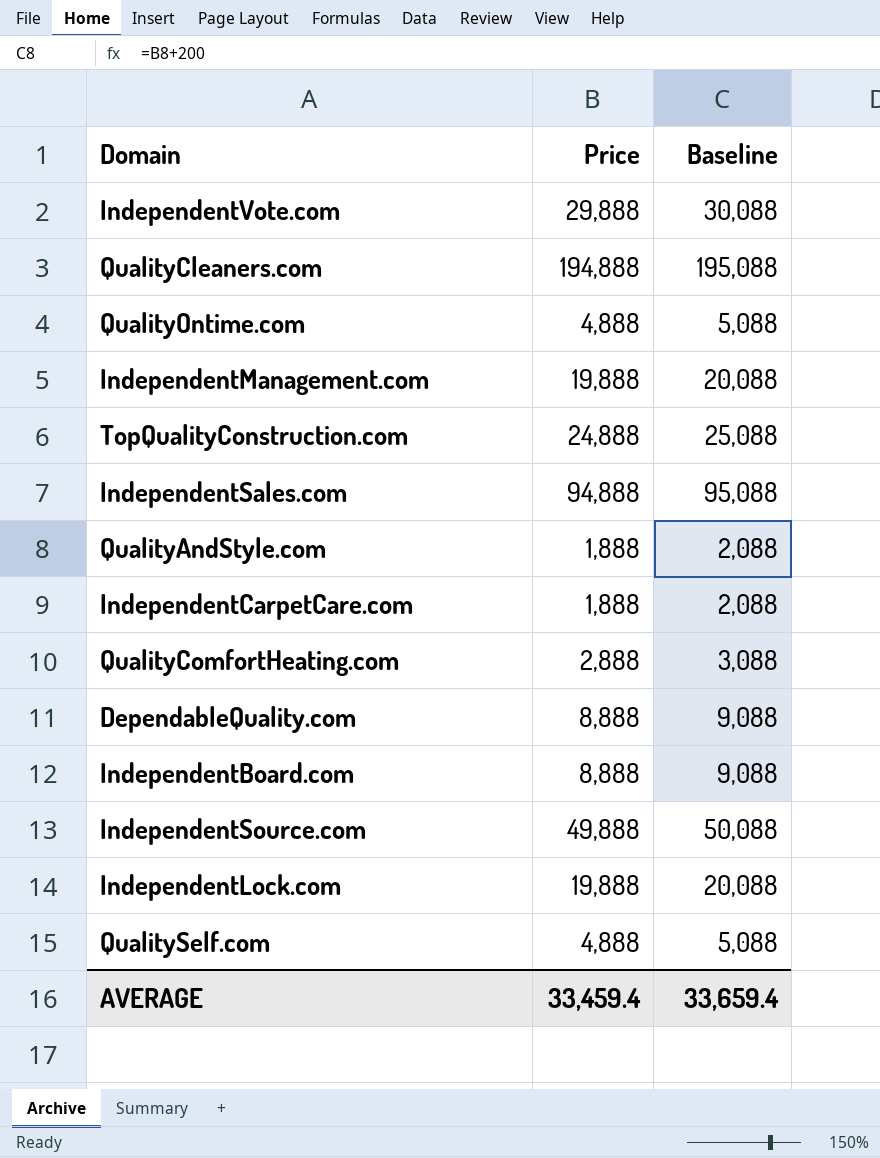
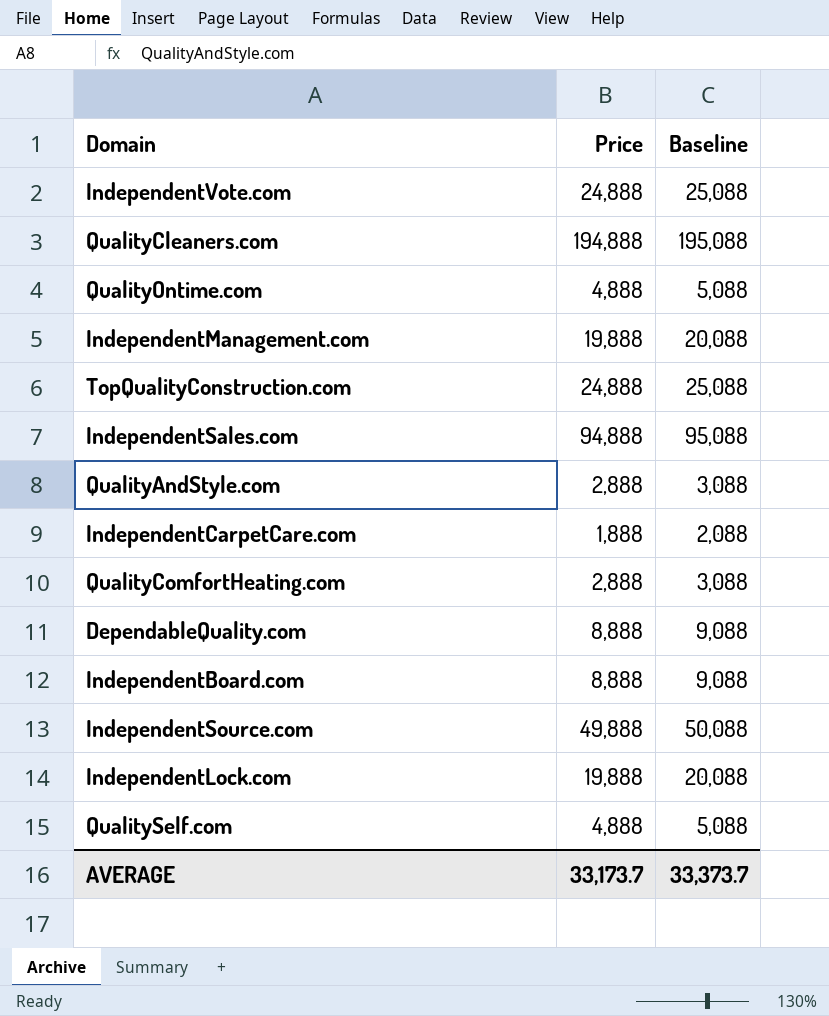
IndependentVote.com | Price: 29,888 -> 24,888
IndependentVote.com | Baseline: 30,088 -> 25,088
QualityAndStyle.com | Price: 1,888 -> 2,888
QualityAndStyle.com | Baseline: 2,088 -> 3,088
AVERAGE | Price: 33,459.4 -> 33,173.7
AVERAGE | Baseline: 33,659.4 -> 33,373.7

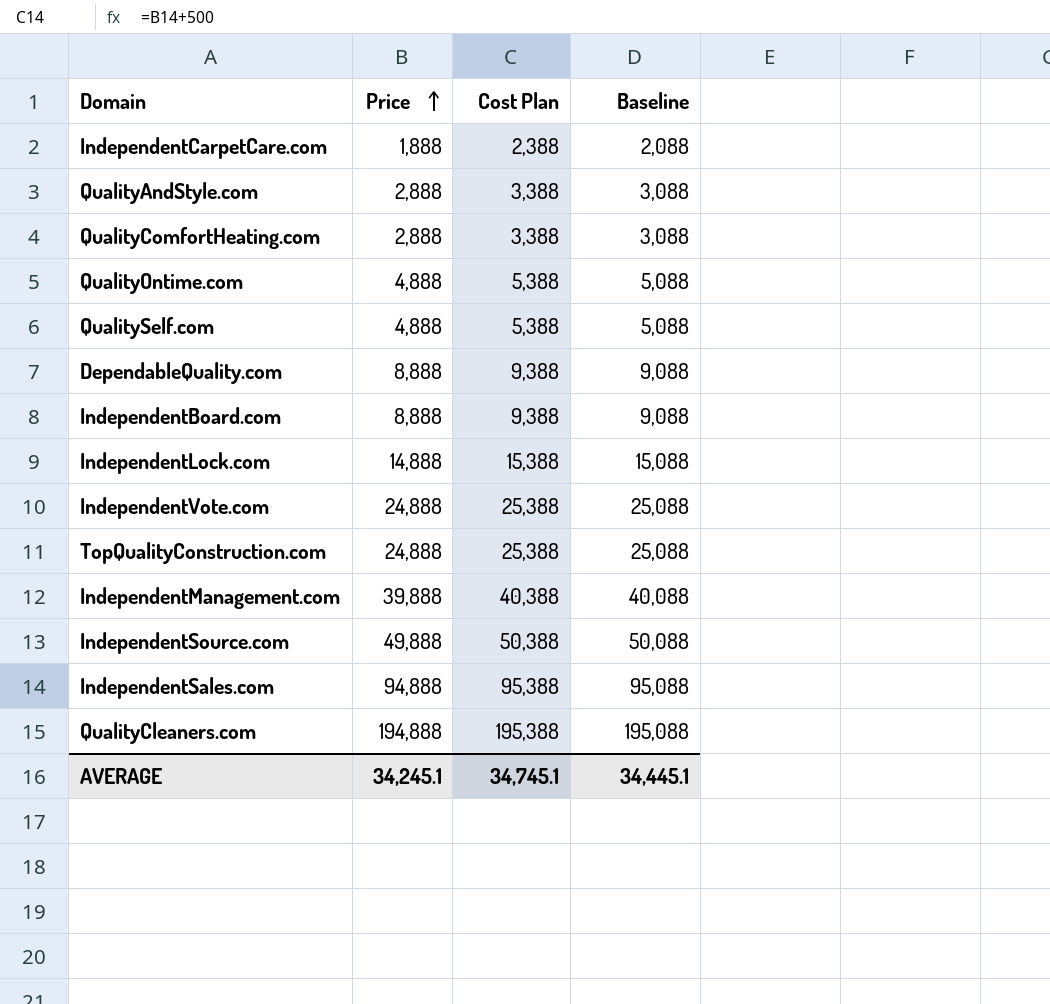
row order: none -> Price ascending
column Cost Plan | formula: none -> [Price] + 500
IndependentLock.com | Price: 19,888 -> 14,888
IndependentLock.com | Baseline: 20,088 -> 15,088
IndependentManagement.com | Price: 19,888 -> 39,888
IndependentManagement.com | Baseline: 20,088 -> 40,088
AVERAGE | Price: 33,173.7 -> 34,245.1
AVERAGE | Baseline: 33,373.7 -> 34,445.1

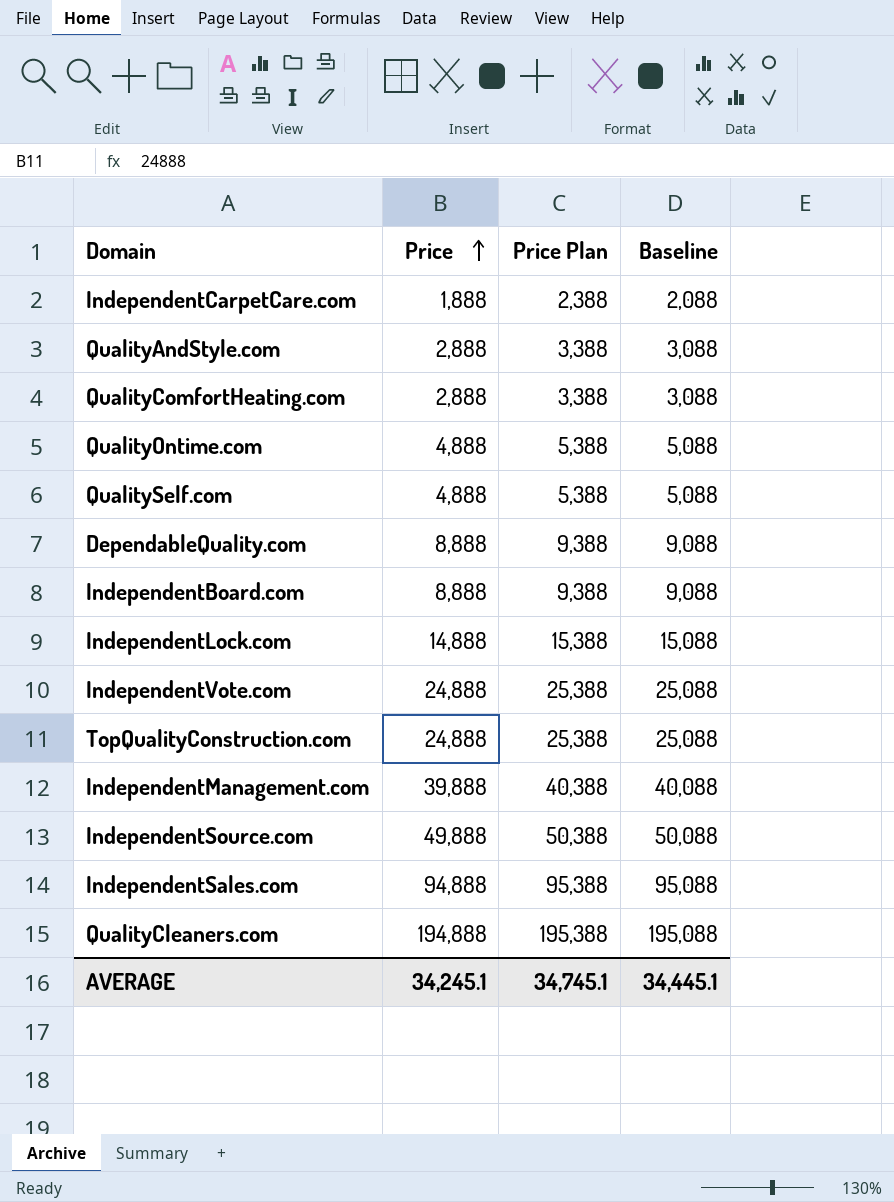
column name: Cost Plan -> Price Plan

